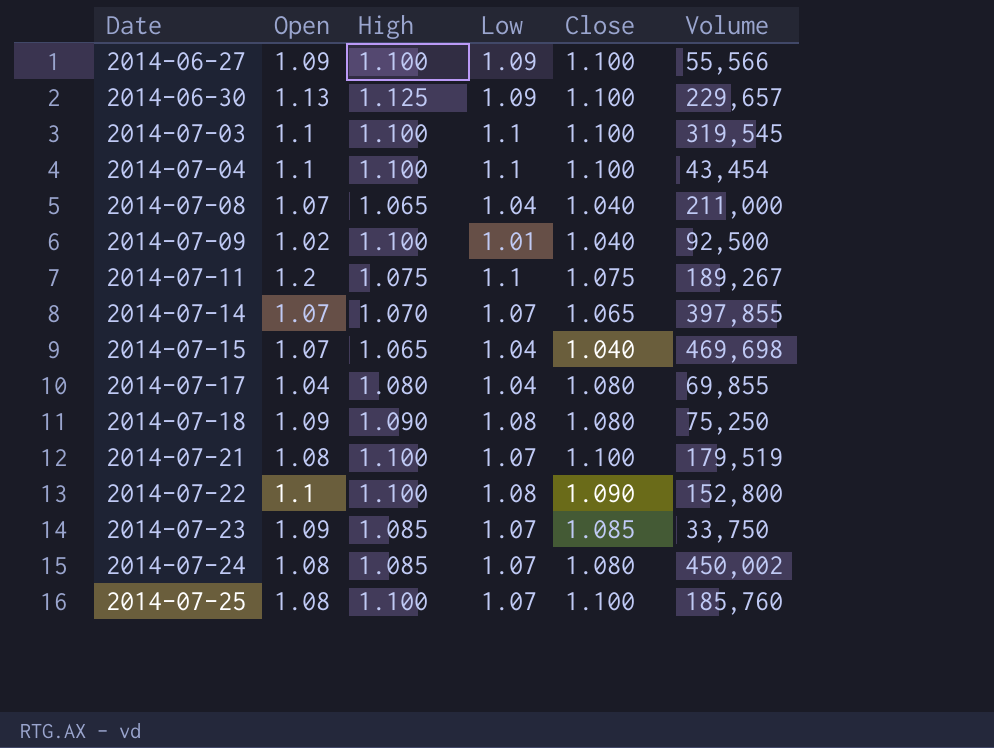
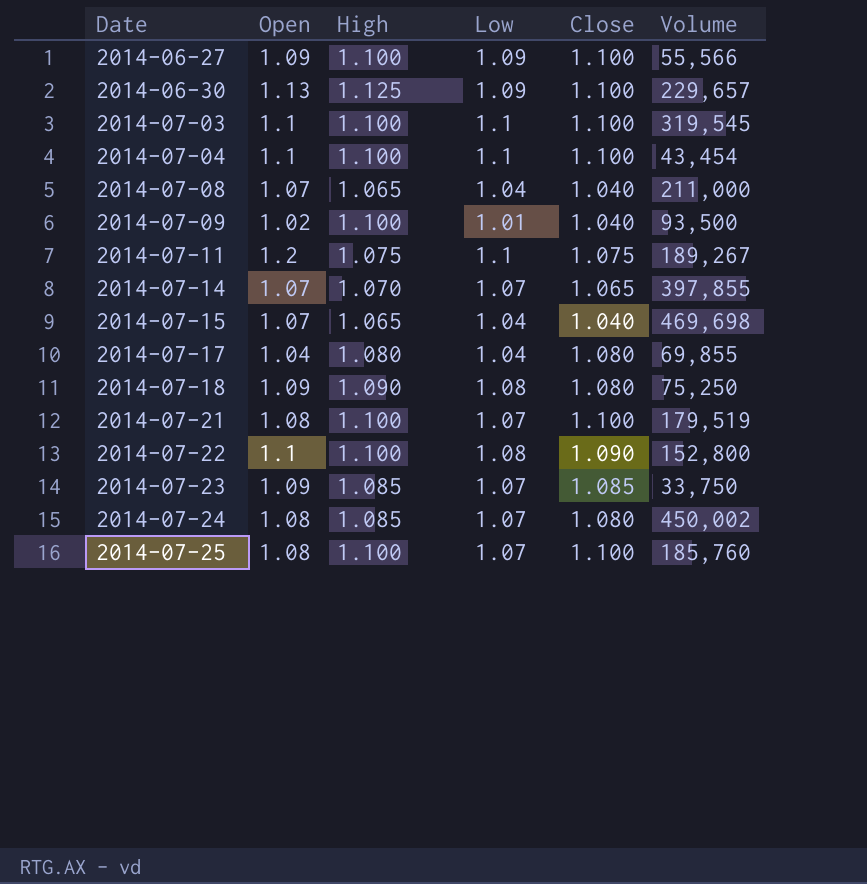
2014-07-09 | Volume: 92,500 -> 93,500

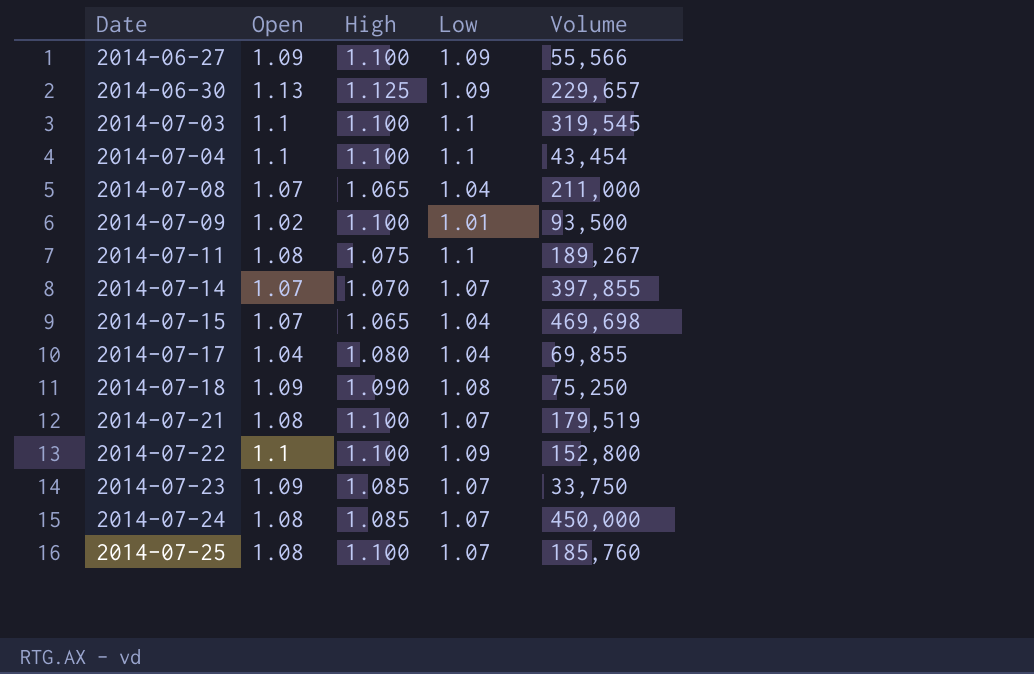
column Close | position: 5 -> none
2014-07-11 | Open: 1.2 -> 1.08
2014-07-22 | Low: 1.08 -> 1.09
2014-07-24 | Volume: 450,002 -> 450,000

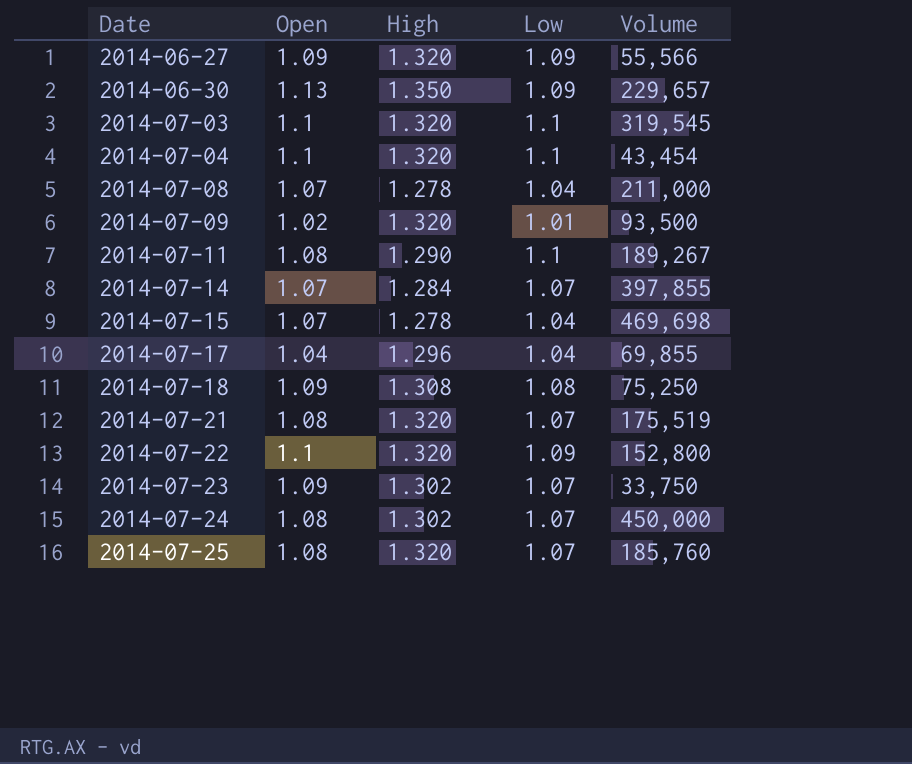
2014-06-27 | High: 1.100 -> 1.320
2014-06-30 | High: 1.125 -> 1.350
2014-07-03 | High: 1.100 -> 1.320
2014-07-04 | High: 1.100 -> 1.320
2014-07-08 | High: 1.065 -> 1.278
2014-07-09 | High: 1.100 -> 1.320
2014-07-11 | High: 1.075 -> 1.290
2014-07-14 | High: 1.070 -> 1.284
2014-07-15 | High: 1.065 -> 1.278
2014-07-17 | High: 1.080 -> 1.296
2014-07-18 | High: 1.090 -> 1.308
2014-07-21 | High: 1.100 -> 1.320
2014-07-21 | Volume: 179,519 -> 175,519
2014-07-22 | High: 1.100 -> 1.320
2014-07-23 | High: 1.085 -> 1.302
2014-07-24 | High: 1.085 -> 1.302
2014-07-25 | High: 1.100 -> 1.320

